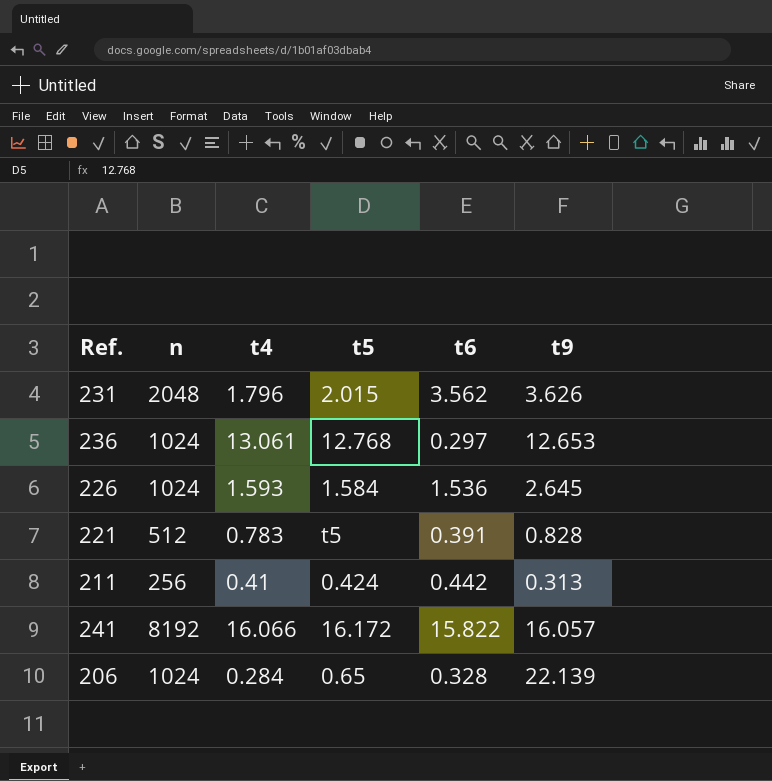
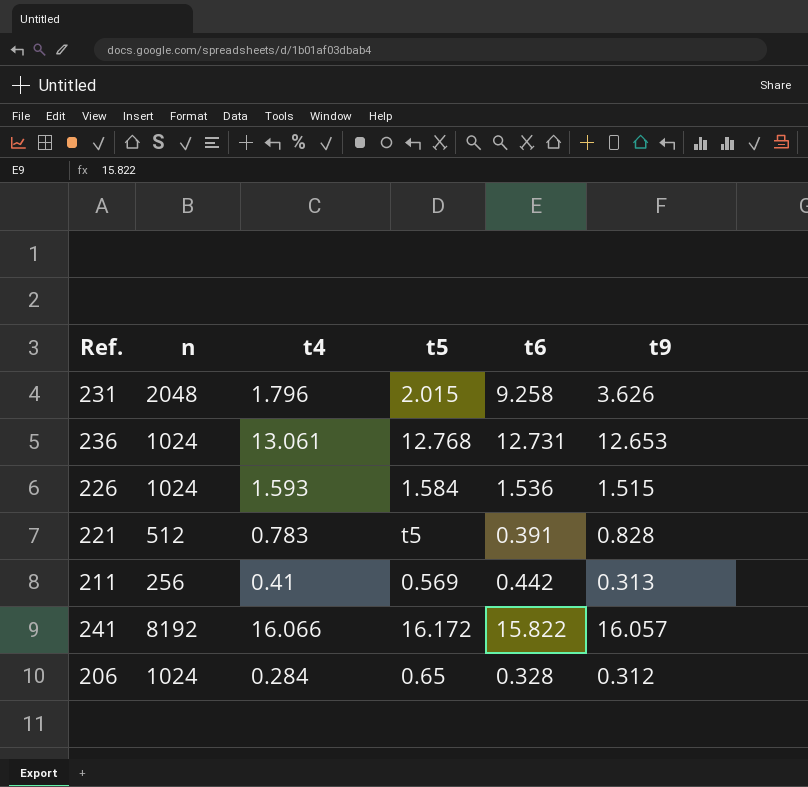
231 | t6: 3.562 -> 9.258
236 | t6: 0.297 -> 12.731
226 | t9: 2.645 -> 1.515
211 | t5: 0.424 -> 0.569
206 | t9: 22.139 -> 0.312

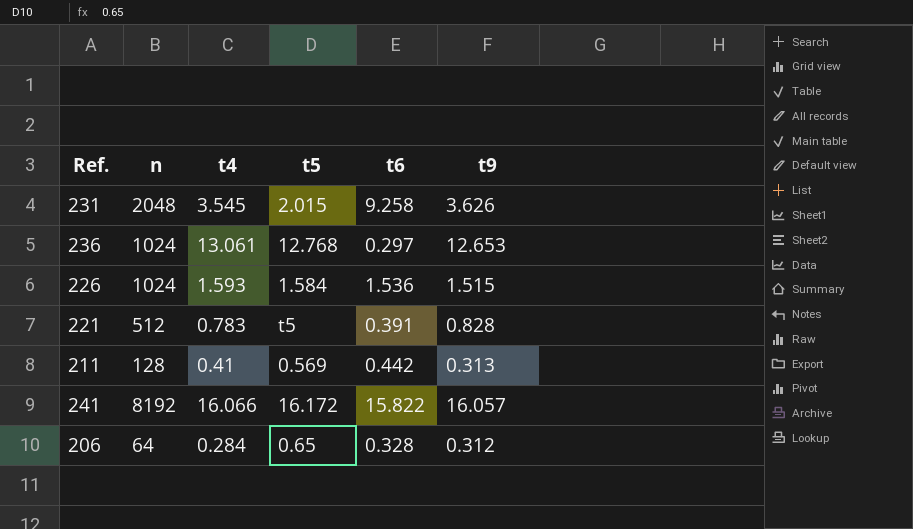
231 | t4: 1.796 -> 3.545
236 | t6: 12.731 -> 0.297
211 | n: 256 -> 128
206 | n: 1024 -> 64

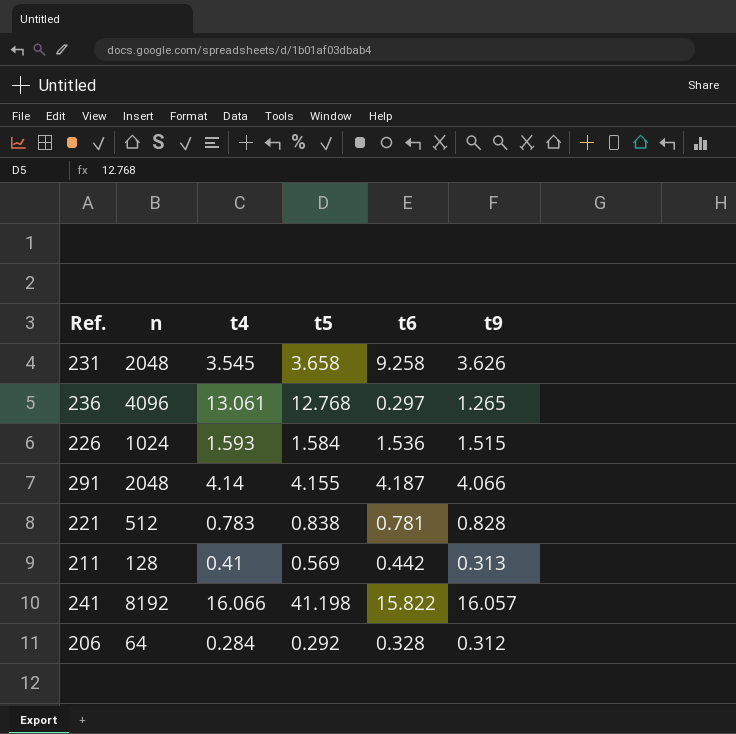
231 | t5: 2.015 -> 3.658
236 | n: 1024 -> 4096
236 | t9: 12.653 -> 1.265
row 291: none -> 2048 | 4.14 | 4.155 | 4.187 | 4.066
221 | t5: t5 -> 0.838
221 | t6: 0.391 -> 0.781
241 | t5: 16.172 -> 41.198
206 | t5: 0.65 -> 0.292

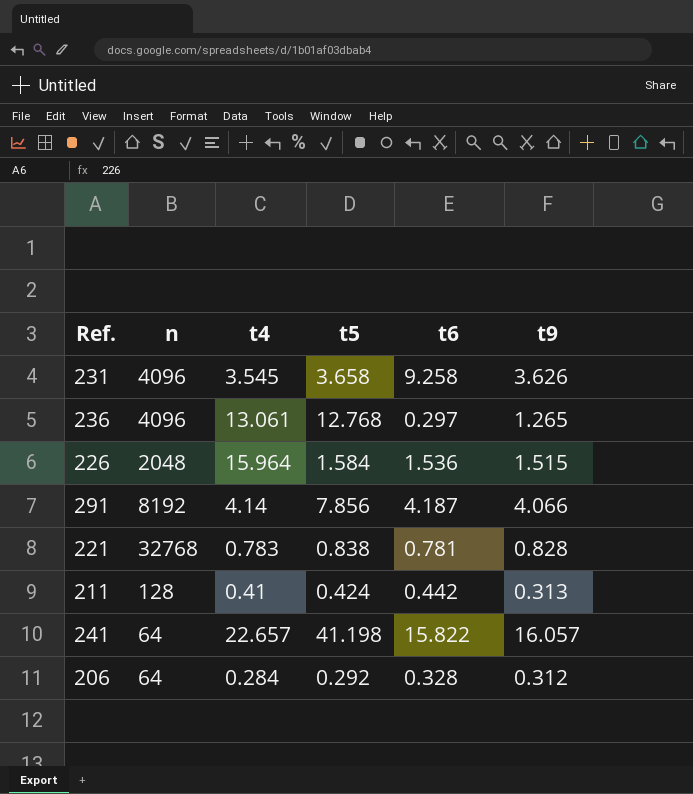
231 | n: 2048 -> 4096
226 | n: 1024 -> 2048
226 | t4: 1.593 -> 15.964
291 | n: 2048 -> 8192
291 | t5: 4.155 -> 7.856
221 | n: 512 -> 32768
211 | t5: 0.569 -> 0.424
241 | n: 8192 -> 64
241 | t4: 16.066 -> 22.657

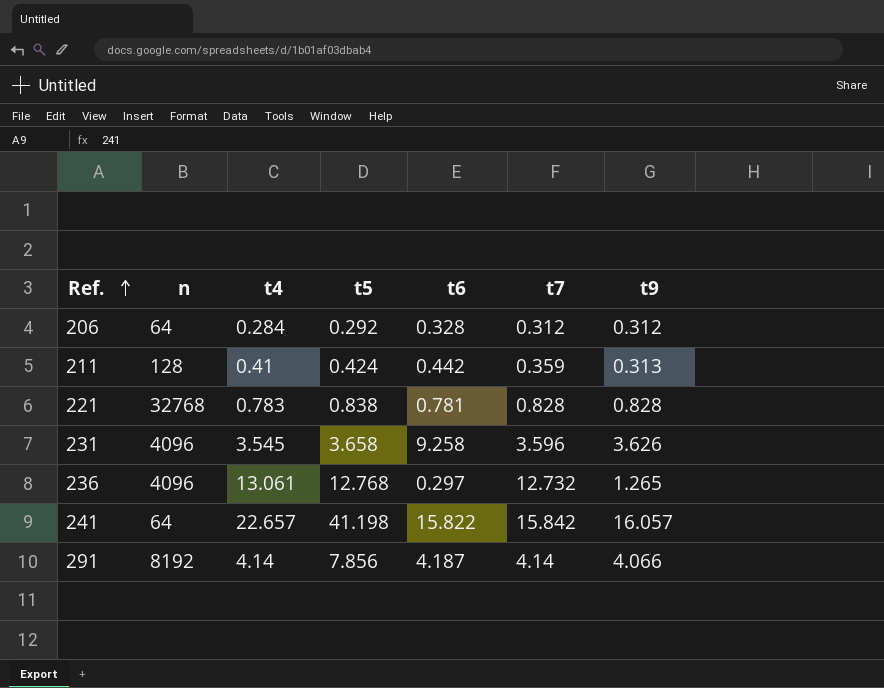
row order: none -> Ref. ascending
column t7 | position: none -> 6
row 226: 2048 | 15.964 | 1.584 | 1.536 | 1.515 -> none

